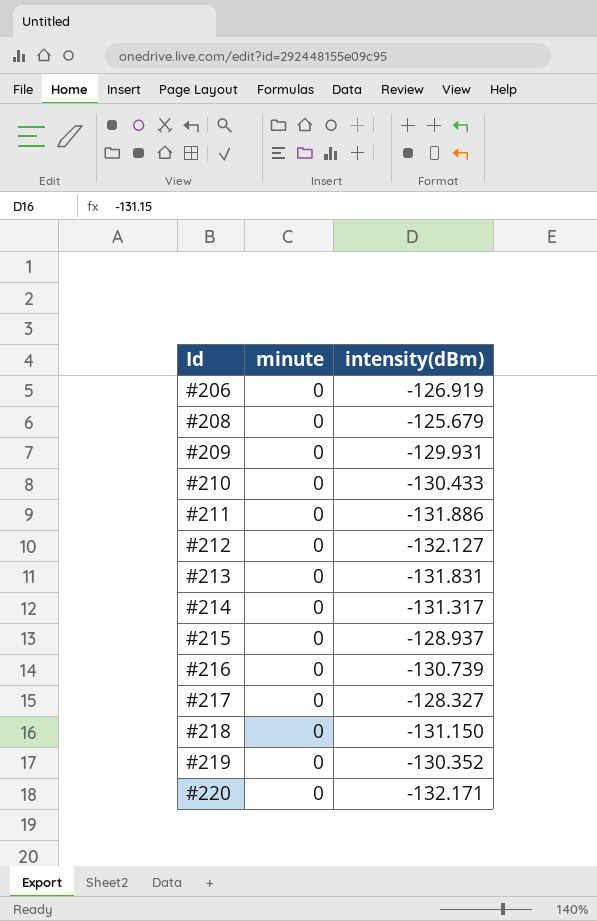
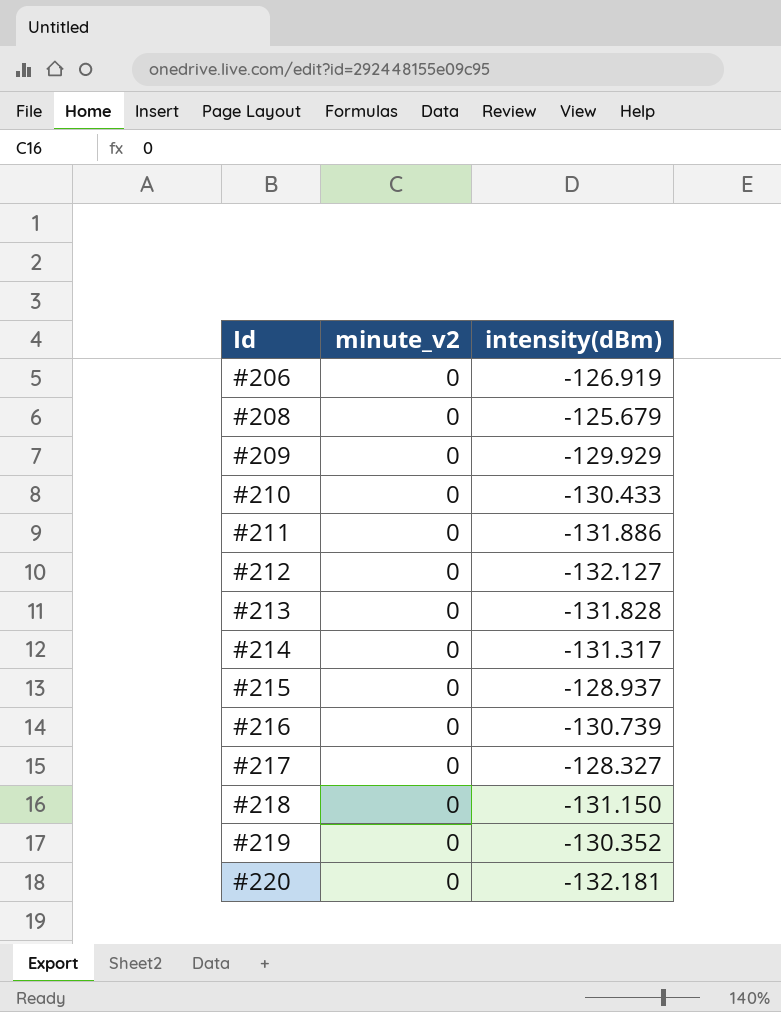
column name: minute -> minute_v2
#209 | intensity(dBm): -129.931 -> -129.929
#213 | intensity(dBm): -131.831 -> -131.828
#220 | intensity(dBm): -132.171 -> -132.181

